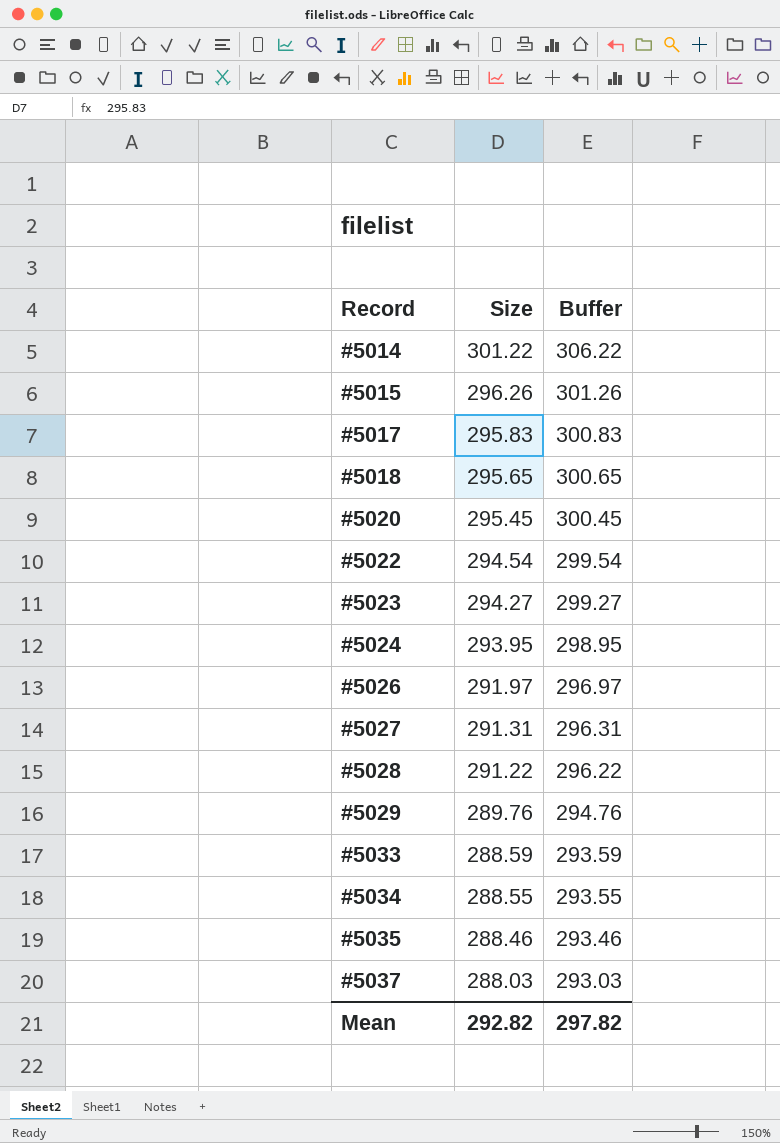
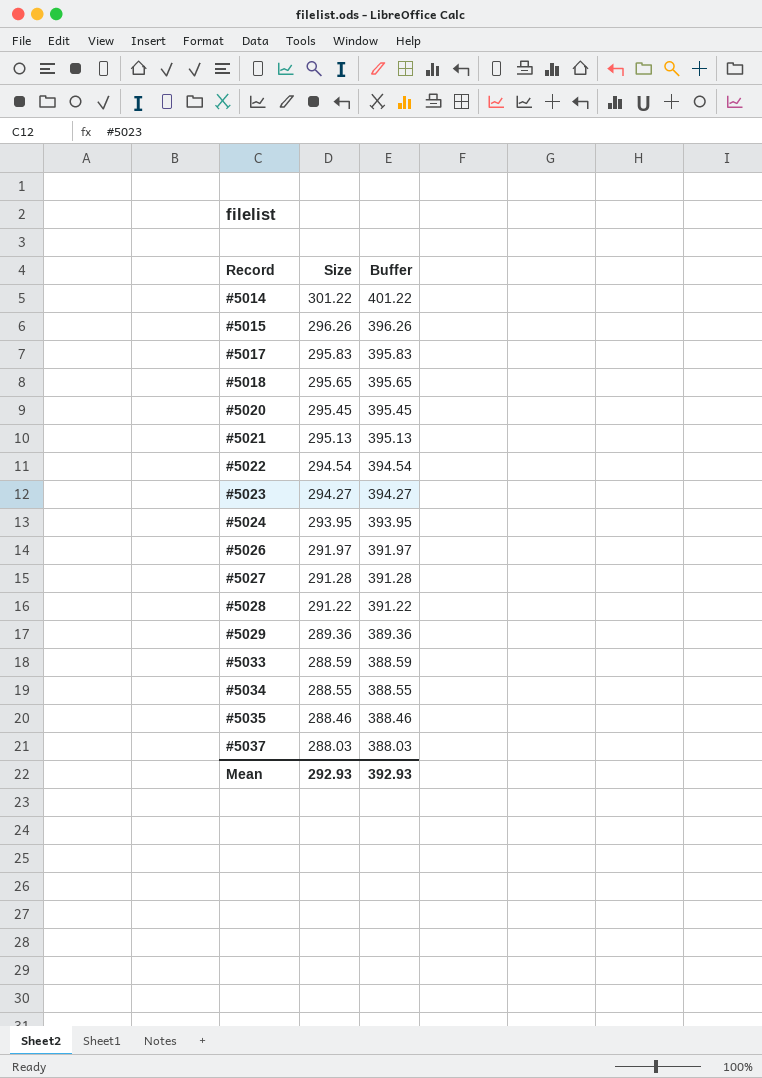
column Buffer | formula: [Size] + 5 -> [Size] + 100
row #5021: none -> 295.13 | 395.13
#5027 | Size: 291.31 -> 291.28
#5029 | Size: 289.76 -> 289.36
Mean | Size: 292.82 -> 292.93
Mean | Buffer: 297.82 -> 392.93

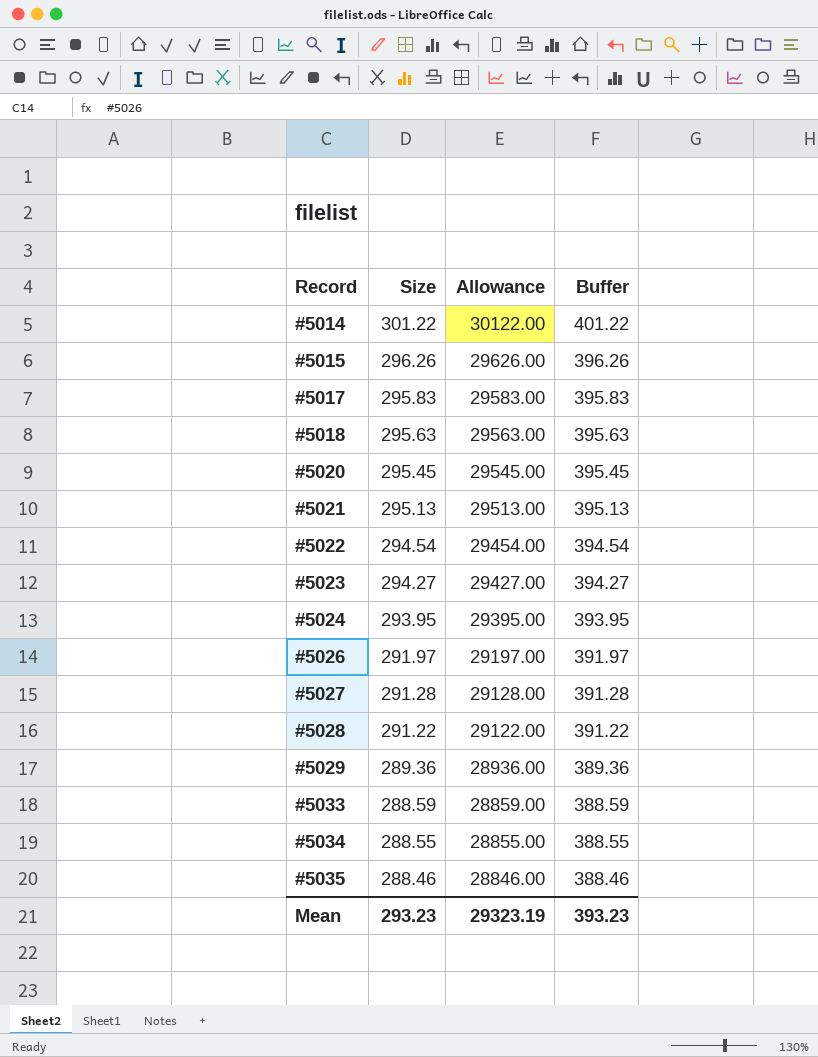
column Allowance | formula: none -> [Size] * 100
row #5037: 288.03 | 388.03 -> none
#5018 | Size: 295.65 -> 295.63
#5018 | Buffer: 395.65 -> 395.63
Mean | Size: 292.93 -> 293.23
Mean | Buffer: 392.93 -> 393.23

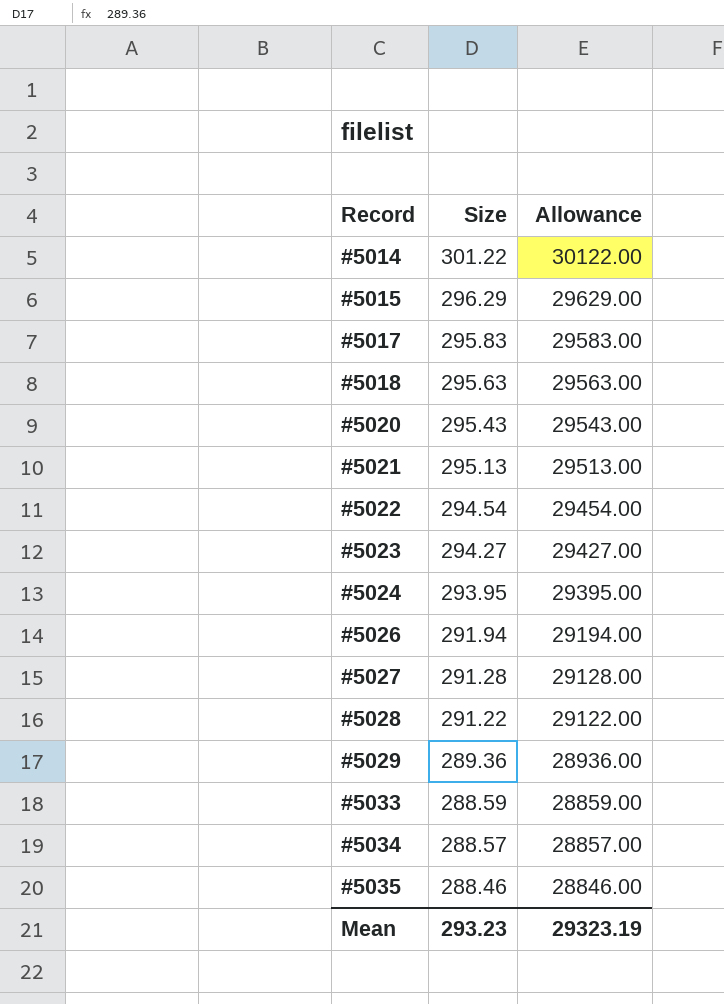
column Buffer | formula: [Size] + 100 -> none
#5015 | Size: 296.26 -> 296.29
#5015 | Allowance: 29626.00 -> 29629.00
#5020 | Size: 295.45 -> 295.43
#5020 | Allowance: 29545.00 -> 29543.00
#5026 | Size: 291.97 -> 291.94
#5026 | Allowance: 29197.00 -> 29194.00
#5034 | Size: 288.55 -> 288.57
#5034 | Allowance: 28855.00 -> 28857.00

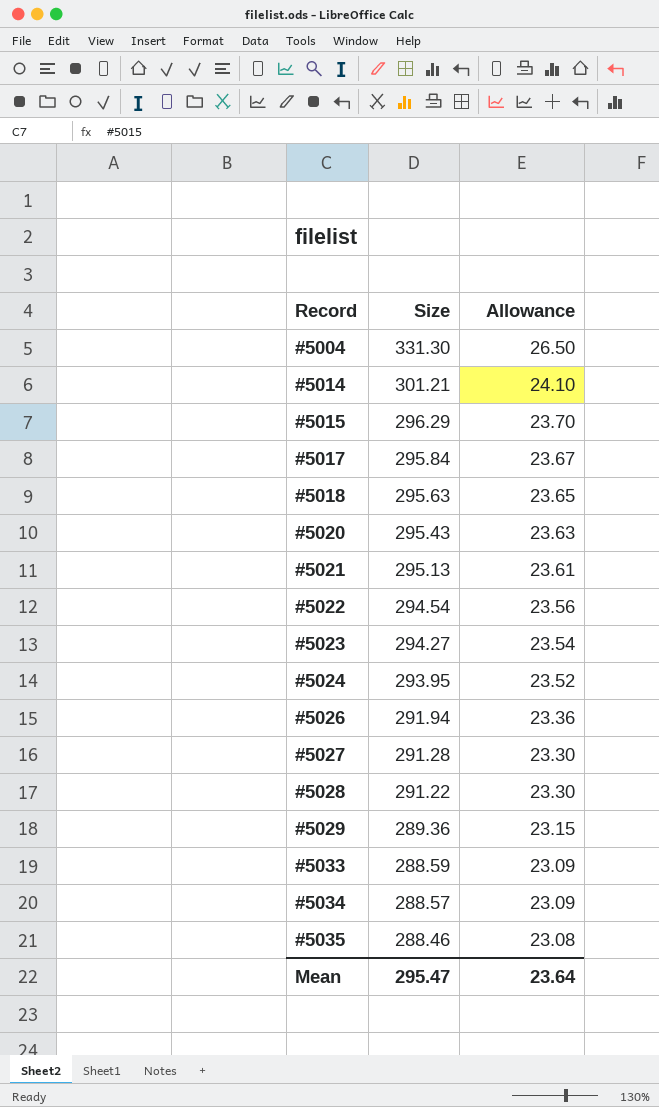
column Allowance | formula: [Size] * 100 -> [Size] * 0.08
row #5004: none -> 331.30 | 26.50
#5014 | Size: 301.22 -> 301.21
#5017 | Size: 295.83 -> 295.84
Mean | Size: 293.23 -> 295.47
Mean | Allowance: 29323.19 -> 23.64

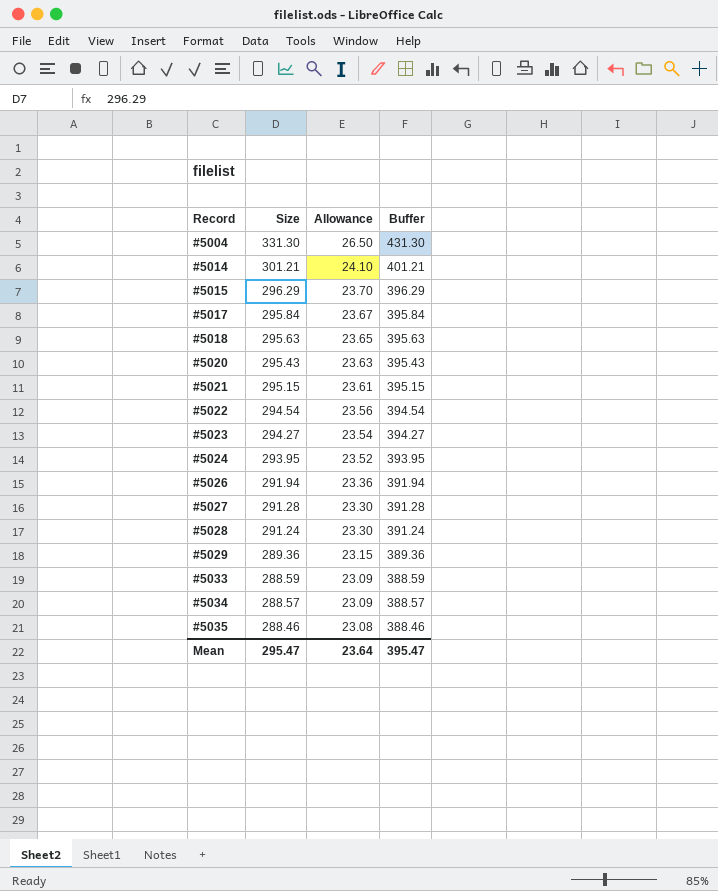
column Buffer | formula: none -> [Size] + 100
#5021 | Size: 295.13 -> 295.15
#5028 | Size: 291.22 -> 291.24

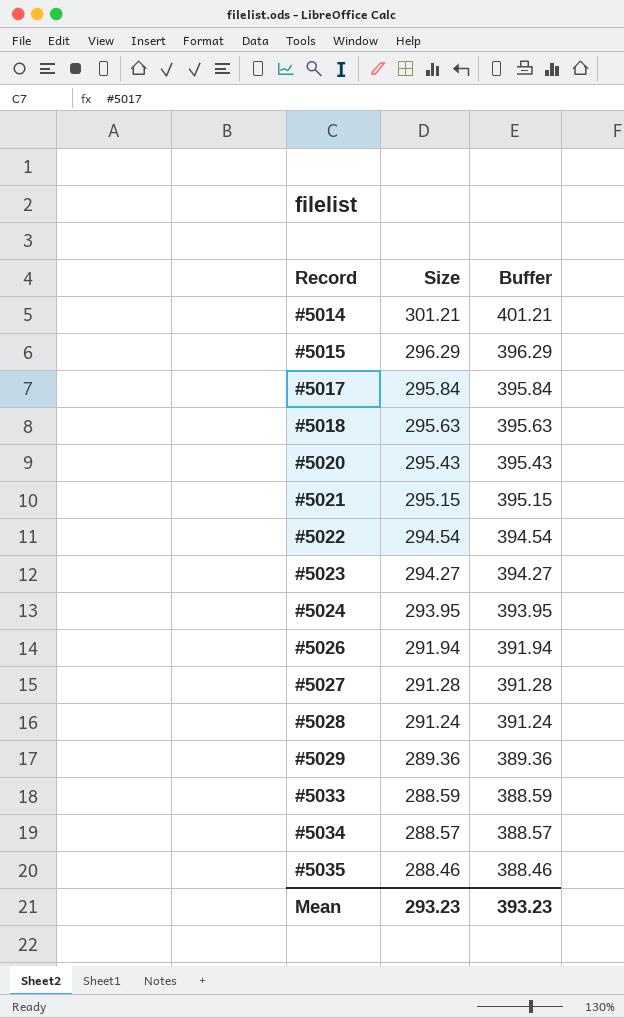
column Allowance | formula: [Size] * 0.08 -> none
row #5004: 331.30 | 26.50 | 431.30 -> none
Mean | Size: 295.47 -> 293.23
Mean | Buffer: 395.47 -> 393.23

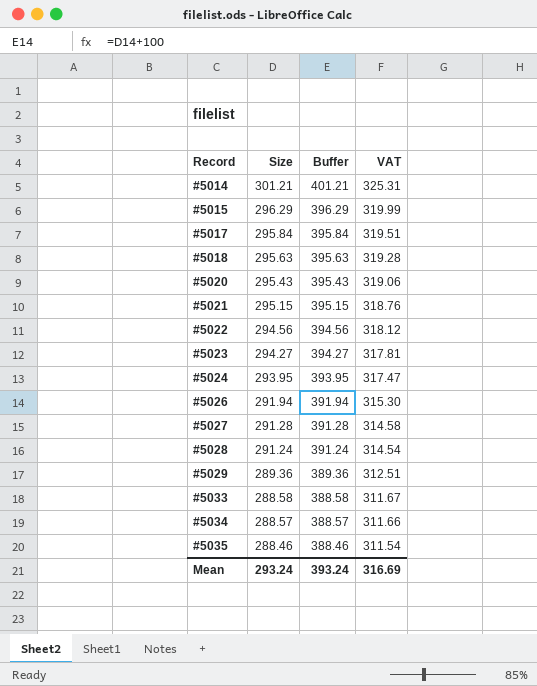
column VAT | formula: none -> [Size] * 1.08
#5022 | Size: 294.54 -> 294.56
#5022 | Buffer: 394.54 -> 394.56
#5033 | Size: 288.59 -> 288.58
#5033 | Buffer: 388.59 -> 388.58
Mean | Size: 293.23 -> 293.24
Mean | Buffer: 393.23 -> 393.24

